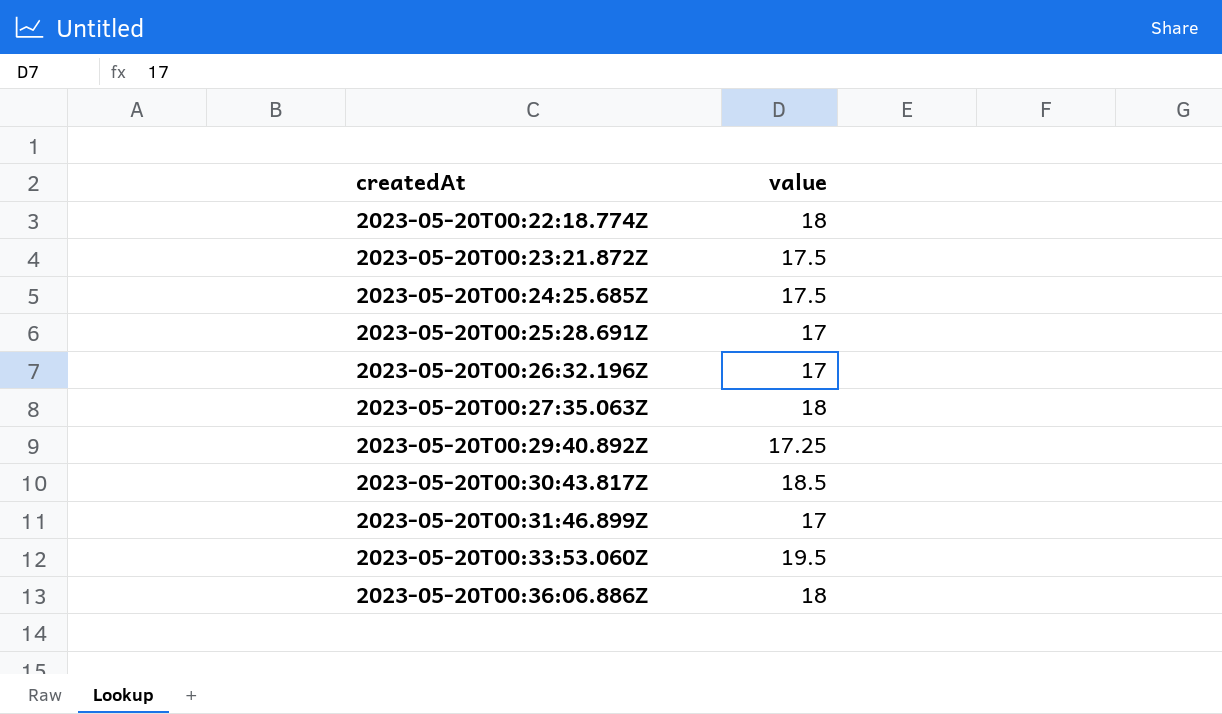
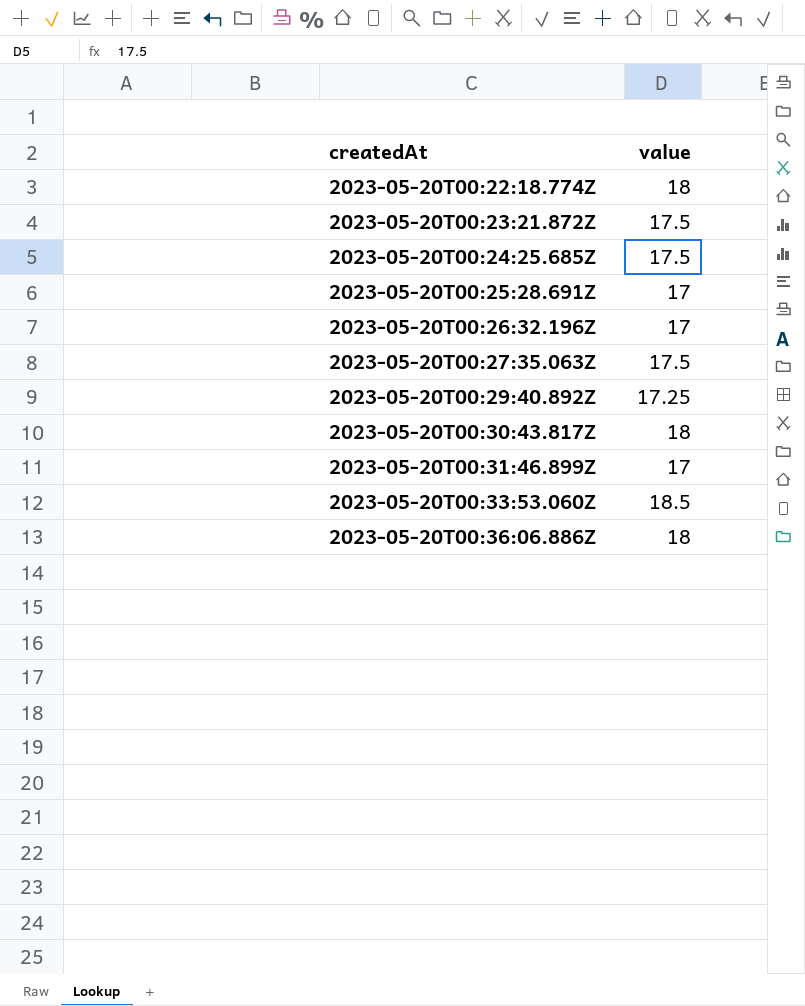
2023-05-20T00:27:35.063Z | value: 18 -> 17.5
2023-05-20T00:30:43.817Z | value: 18.5 -> 18
2023-05-20T00:33:53.060Z | value: 19.5 -> 18.5

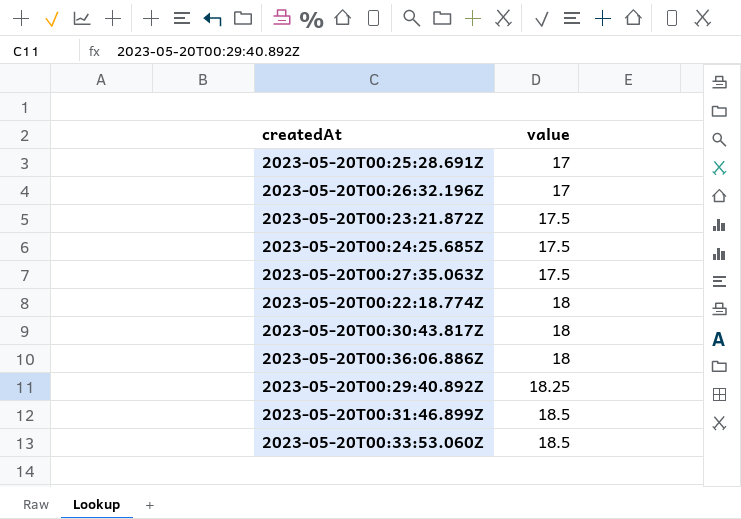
row order: createdAt ascending -> value ascending
2023-05-20T00:29:40.892Z | value: 17.25 -> 18.25
2023-05-20T00:31:46.899Z | value: 17 -> 18.5

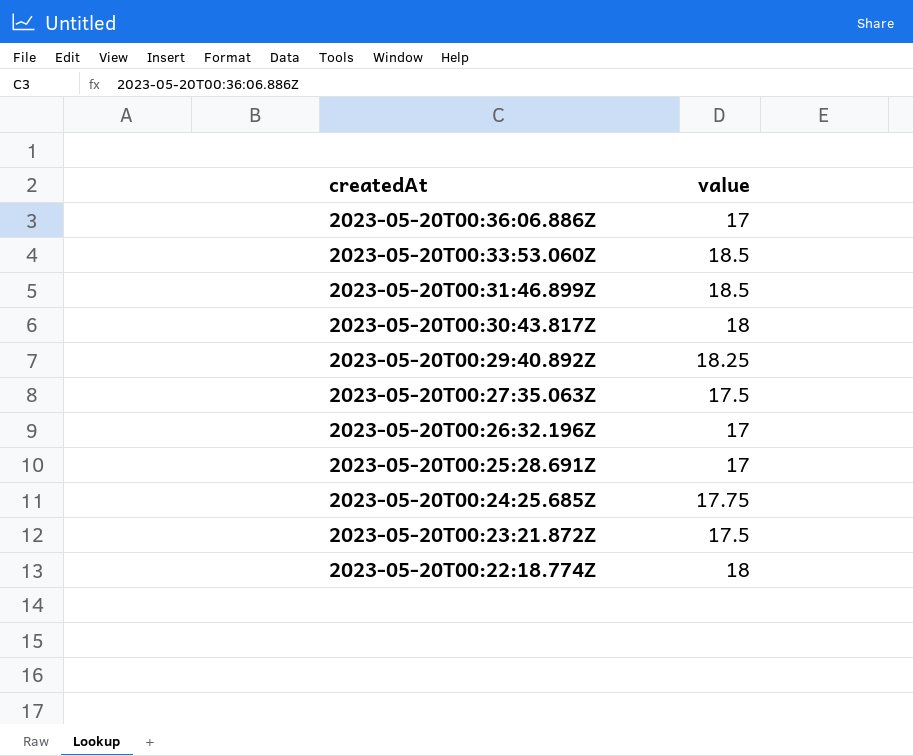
row order: value ascending -> createdAt descending
2023-05-20T00:36:06.886Z | value: 18 -> 17
2023-05-20T00:24:25.685Z | value: 17.5 -> 17.75

